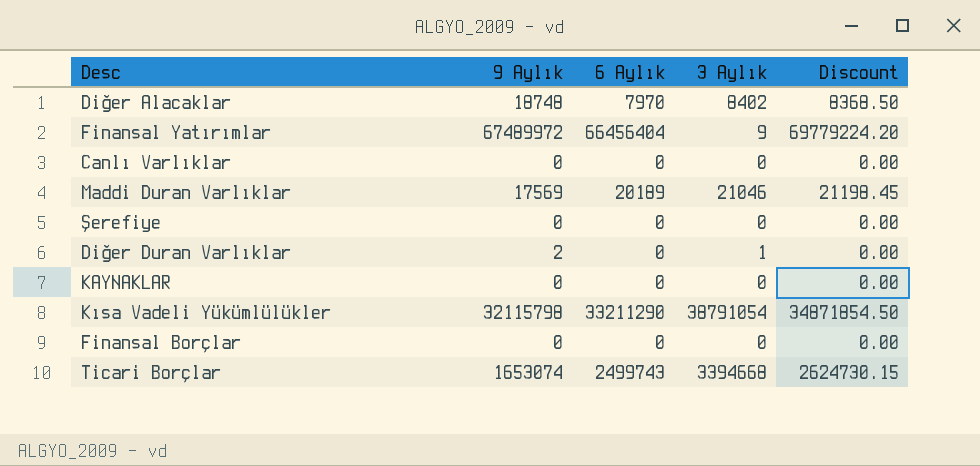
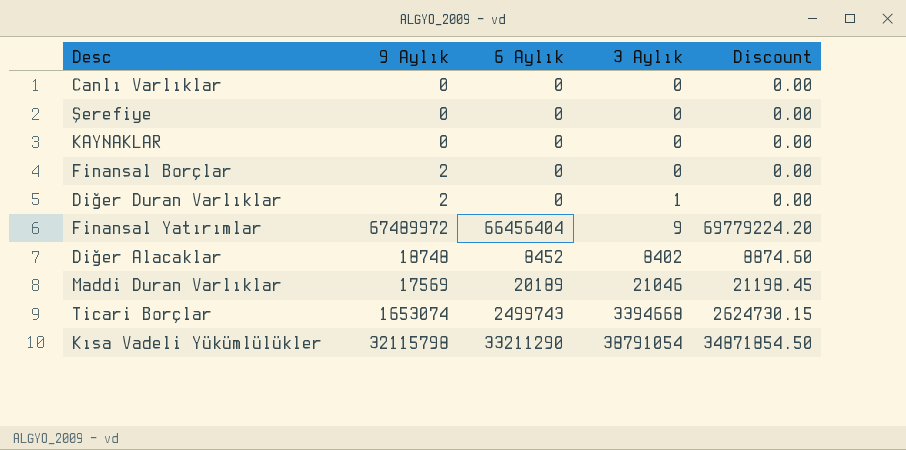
row order: none -> 3 Aylık ascending
Finansal Borçlar | 9 Aylık: 0 -> 2
Diğer Alacaklar | 6 Aylık: 7970 -> 8452
Diğer Alacaklar | Discount: 8368.50 -> 8874.60

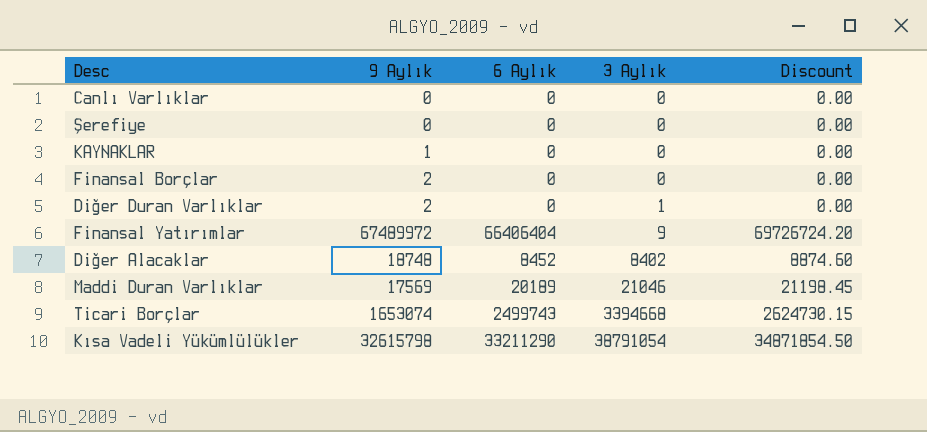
KAYNAKLAR | 9 Aylık: 0 -> 1
Finansal Yatırımlar | 6 Aylık: 66456404 -> 66406404
Finansal Yatırımlar | Discount: 69779224.20 -> 69726724.20
Kısa Vadeli Yükümlülükler | 9 Aylık: 32115798 -> 32615798

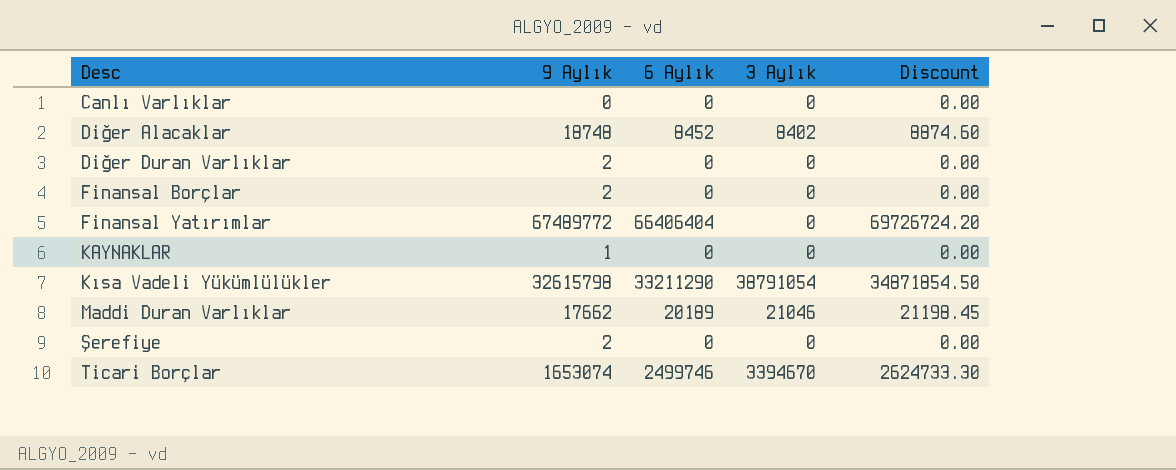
row order: 3 Aylık ascending -> Desc ascending
Diğer Duran Varlıklar | 3 Aylık: 1 -> 0
Finansal Yatırımlar | 9 Aylık: 67489972 -> 67489772
Finansal Yatırımlar | 3 Aylık: 9 -> 0
Maddi Duran Varlıklar | 9 Aylık: 17569 -> 17662
Şerefiye | 9 Aylık: 0 -> 2
Ticari Borçlar | 6 Aylık: 2499743 -> 2499746
Ticari Borçlar | 3 Aylık: 3394668 -> 3394670
Ticari Borçlar | Discount: 2624730.15 -> 2624733.30

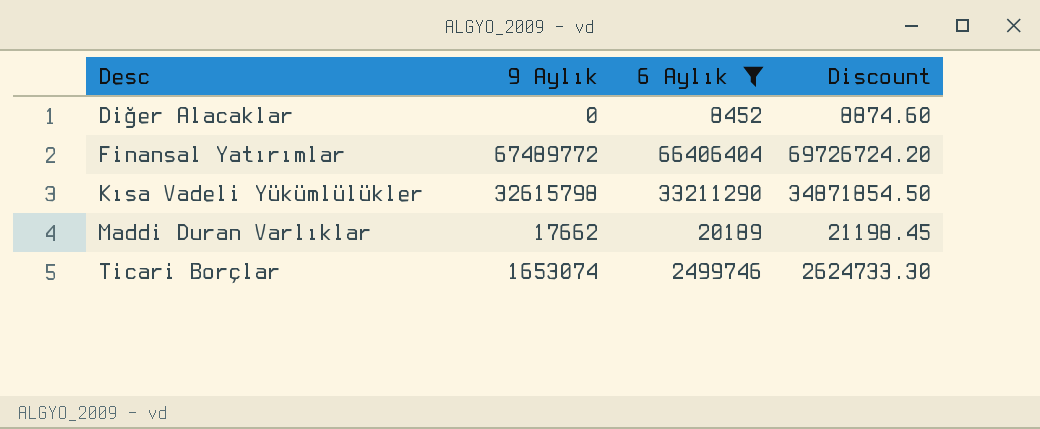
filter: none -> 6 Aylık != 0
column 3 Aylık | position: 4 -> none
Diğer Alacaklar | 9 Aylık: 18748 -> 0

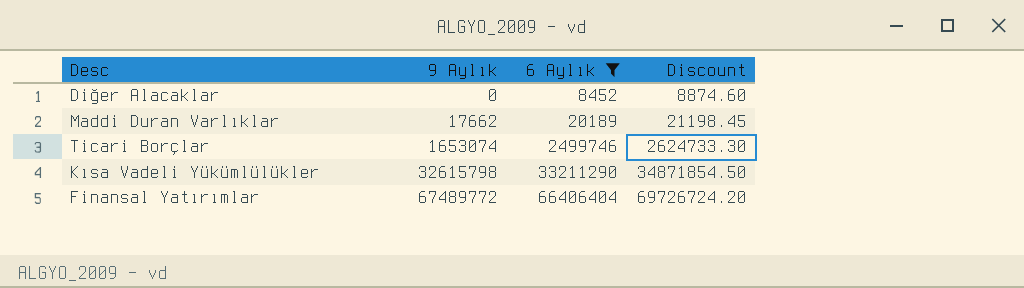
row order: Desc ascending -> 9 Aylık ascending

